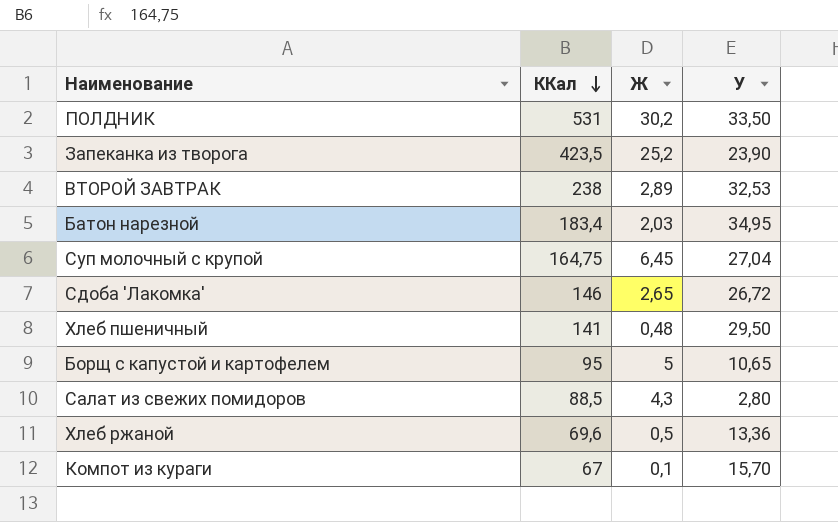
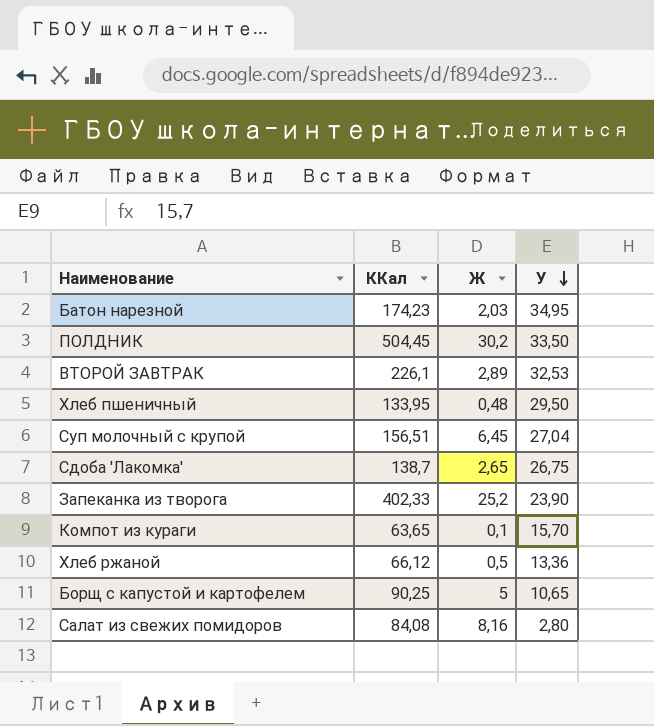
row order: ККал descending -> У descending
Батон нарезной | ККал: 183,4 -> 174,23
ПОЛДНИК | ККал: 531 -> 504,45
ВТОРОЙ ЗАВТРАК | ККал: 238 -> 226,1
Хлеб пшеничный | ККал: 141 -> 133,95
Суп молочный с крупой | ККал: 164,75 -> 156,51
Сдоба 'Лакомка' | ККал: 146 -> 138,7
Сдоба 'Лакомка' | У: 26,72 -> 26,75
Запеканка из творога | ККал: 423,5 -> 402,33
Компот из кураги | ККал: 67 -> 63,65
Хлеб ржаной | ККал: 69,6 -> 66,12
Борщ с капустой и картофелем | ККал: 95 -> 90,25
Салат из свежих помидоров | ККал: 88,5 -> 84,08
Салат из свежих помидоров | Ж: 4,3 -> 8,16

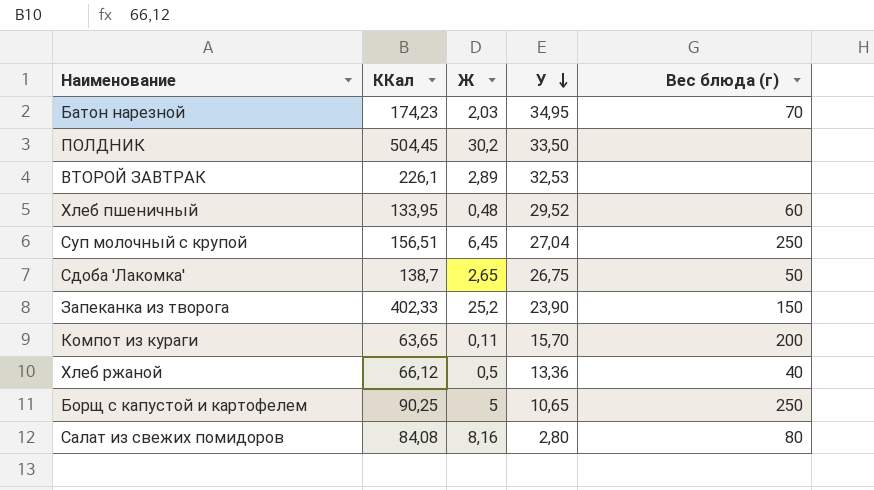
column Вес блюда (г) | position: none -> 5
Хлеб пшеничный | У: 29,50 -> 29,52
Компот из кураги | Ж: 0,1 -> 0,11

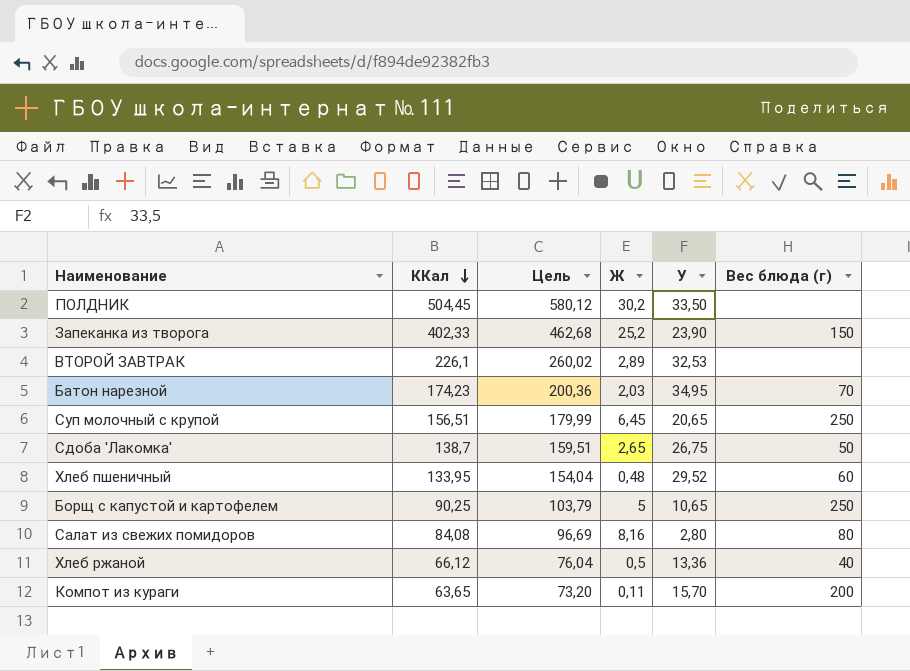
row order: У descending -> ККал descending
column Цель | formula: none -> [ККал] * 1,15
Суп молочный с крупой | У: 27,04 -> 20,65

